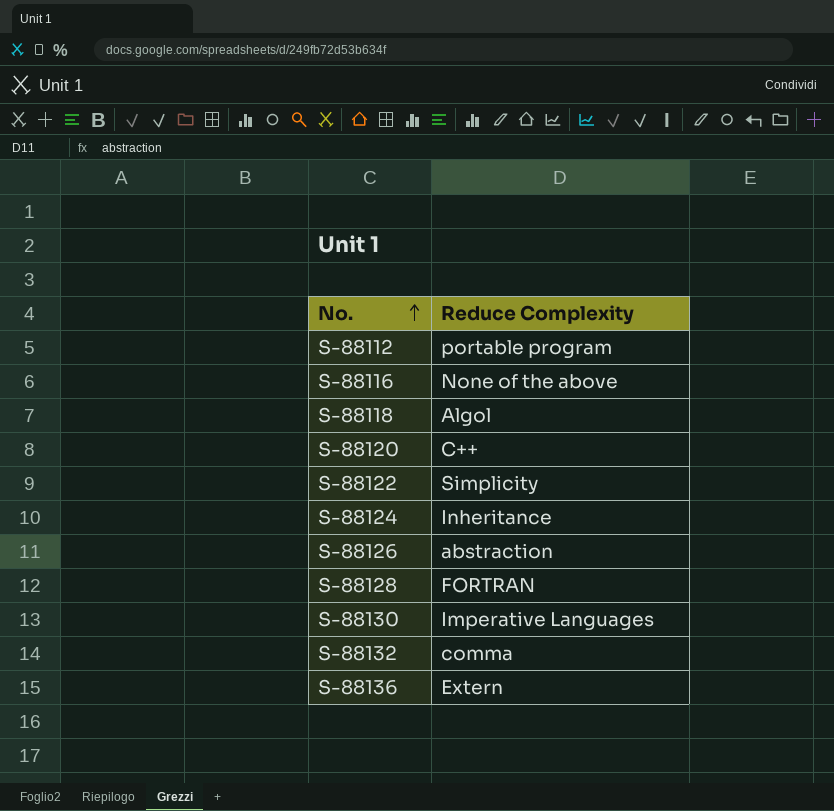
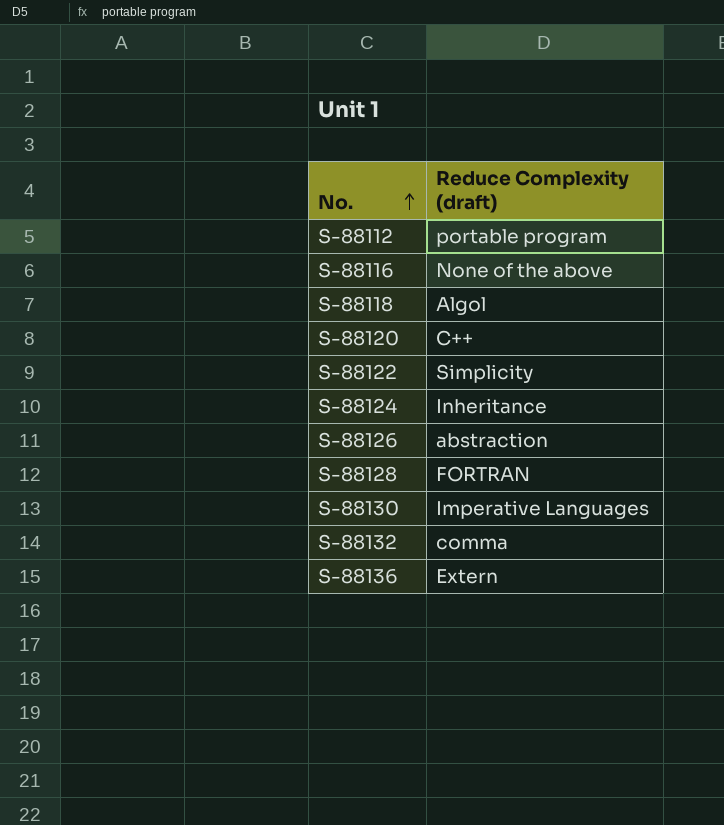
column name: Reduce Complexity -> Reduce Complexity (draft)

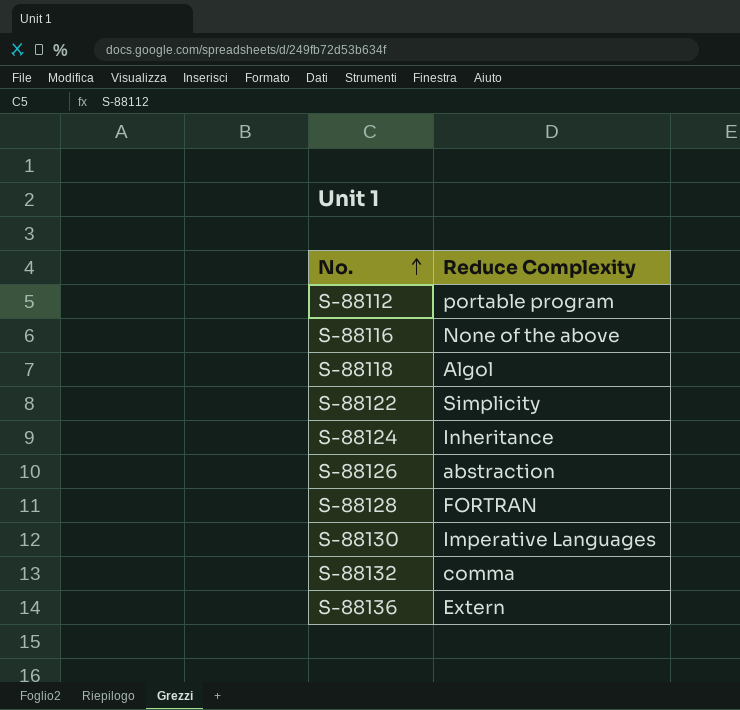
column name: Reduce Complexity (draft) -> Reduce Complexity
row S-88120: C++ -> none

